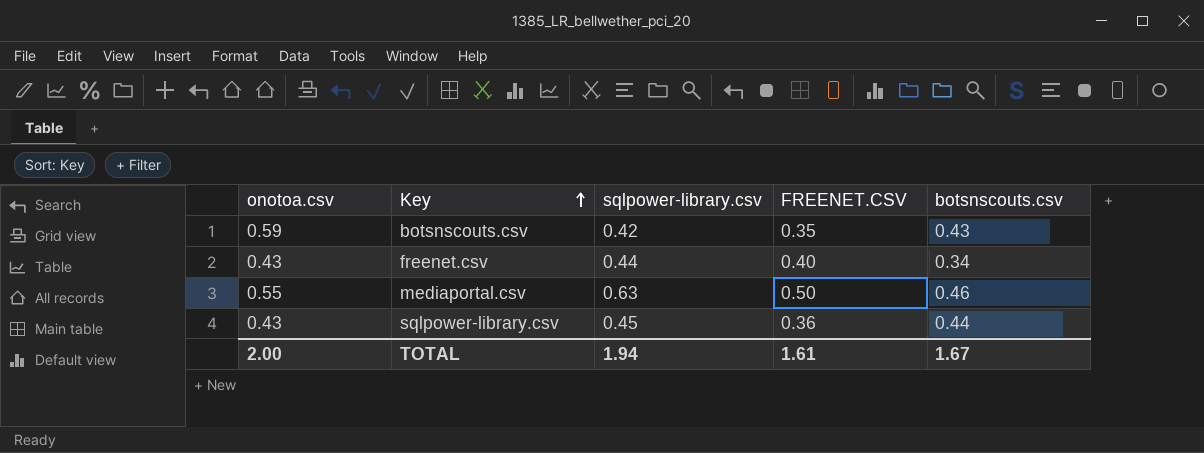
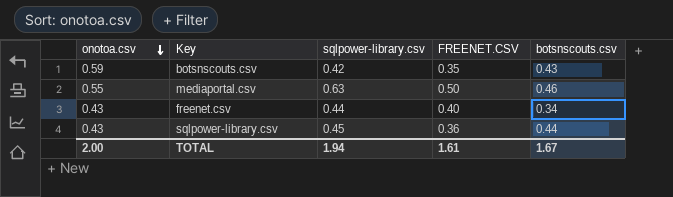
row order: Key ascending -> onotoa.csv descending

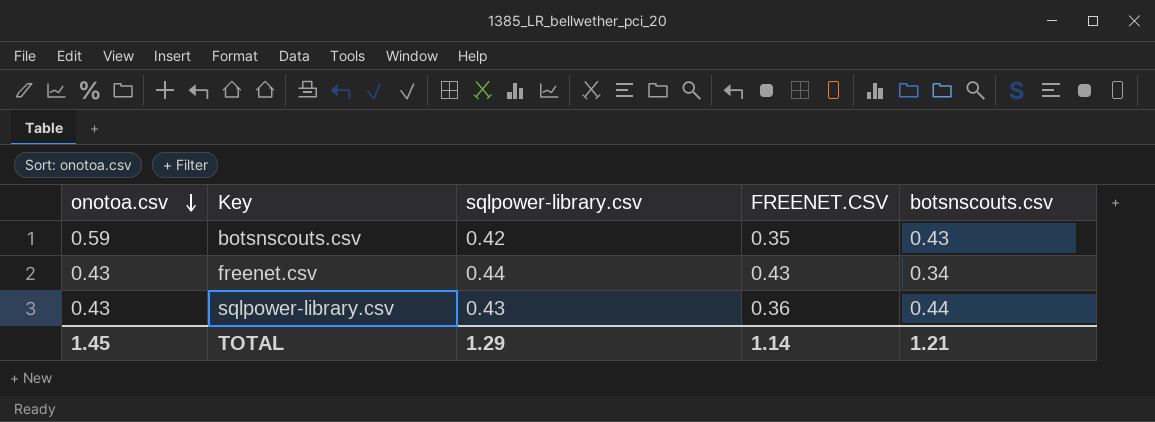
row mediaportal.csv: 0.55 | 0.63 | 0.50 | 0.46 -> none
freenet.csv | FREENET.CSV: 0.40 -> 0.43
sqlpower-library.csv | sqlpower-library.csv: 0.45 -> 0.43
TOTAL | onotoa.csv: 2.00 -> 1.45
TOTAL | sqlpower-library.csv: 1.94 -> 1.29
TOTAL | FREENET.CSV: 1.61 -> 1.14
TOTAL | botsnscouts.csv: 1.67 -> 1.21

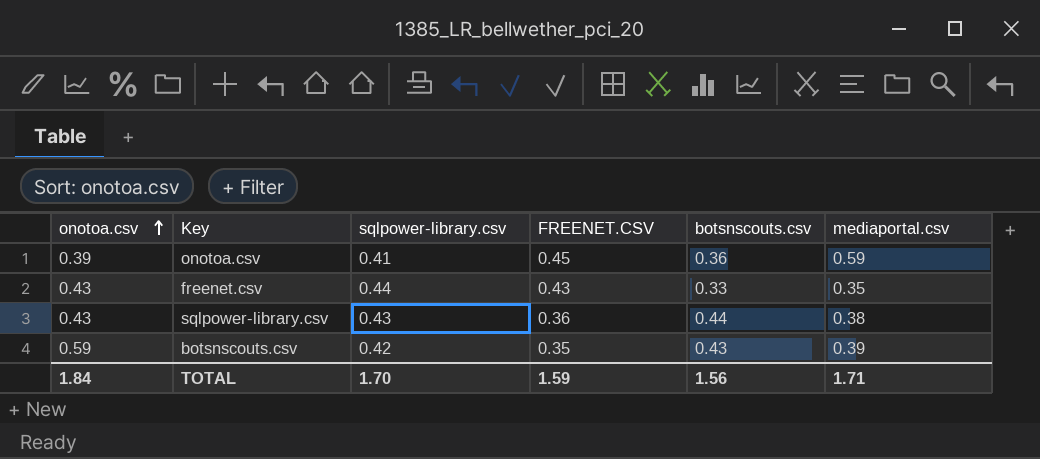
row order: onotoa.csv descending -> onotoa.csv ascending
column mediaportal.csv | position: none -> 6
row onotoa.csv: none -> 0.39 | 0.41 | 0.45 | 0.36 | 0.59
freenet.csv | botsnscouts.csv: 0.34 -> 0.33
TOTAL | onotoa.csv: 1.45 -> 1.84
TOTAL | sqlpower-library.csv: 1.29 -> 1.70
TOTAL | FREENET.CSV: 1.14 -> 1.59
TOTAL | botsnscouts.csv: 1.21 -> 1.56

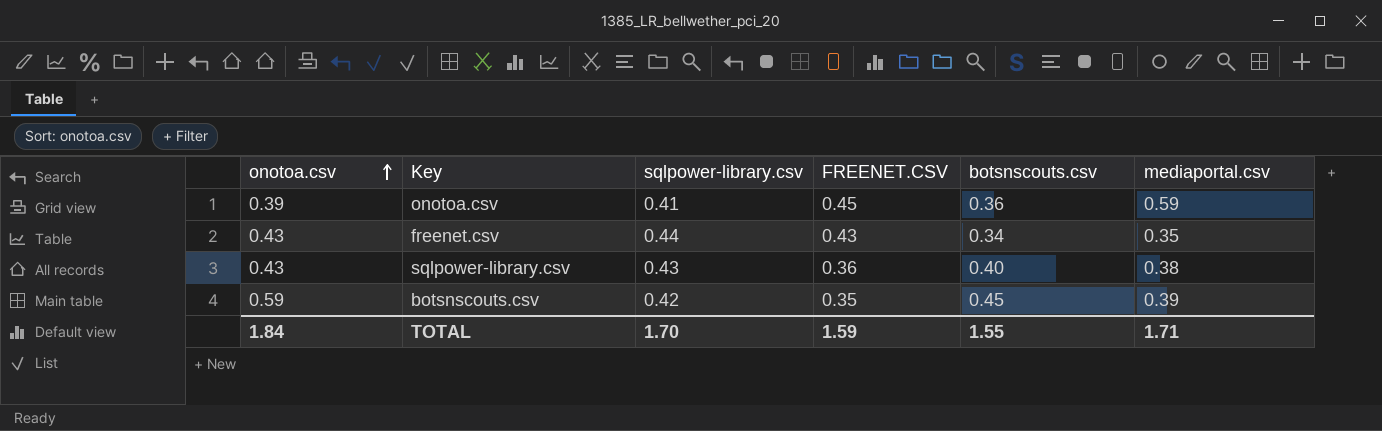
freenet.csv | botsnscouts.csv: 0.33 -> 0.34
sqlpower-library.csv | botsnscouts.csv: 0.44 -> 0.40
botsnscouts.csv | botsnscouts.csv: 0.43 -> 0.45
TOTAL | botsnscouts.csv: 1.56 -> 1.55

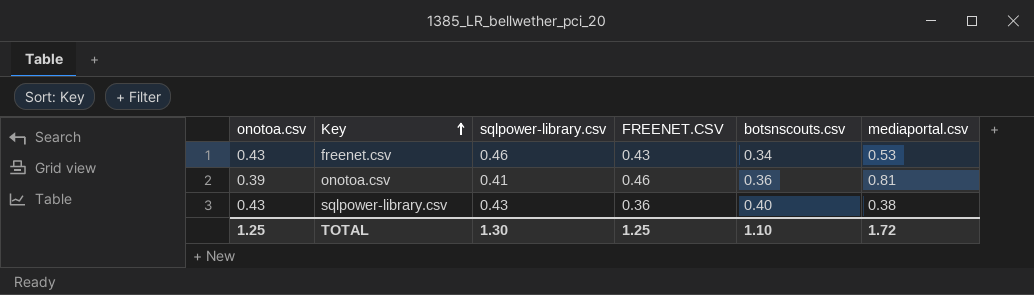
row order: onotoa.csv ascending -> Key ascending
row botsnscouts.csv: 0.59 | 0.42 | 0.35 | 0.45 | 0.39 -> none
freenet.csv | sqlpower-library.csv: 0.44 -> 0.46
freenet.csv | mediaportal.csv: 0.35 -> 0.53
onotoa.csv | FREENET.CSV: 0.45 -> 0.46
onotoa.csv | mediaportal.csv: 0.59 -> 0.81
TOTAL | onotoa.csv: 1.84 -> 1.25
TOTAL | sqlpower-library.csv: 1.70 -> 1.30
TOTAL | FREENET.CSV: 1.59 -> 1.25
TOTAL | botsnscouts.csv: 1.55 -> 1.10
TOTAL | mediaportal.csv: 1.71 -> 1.72

